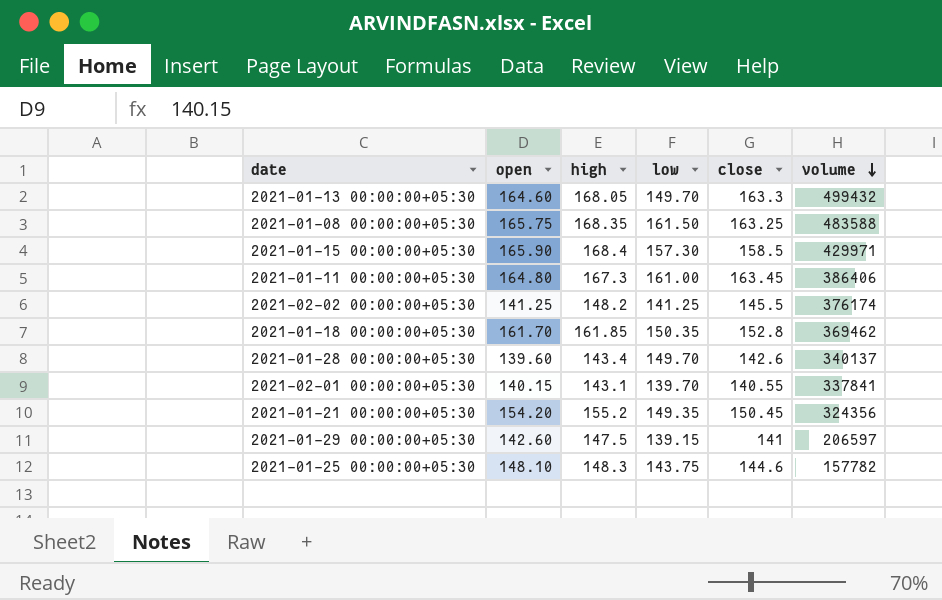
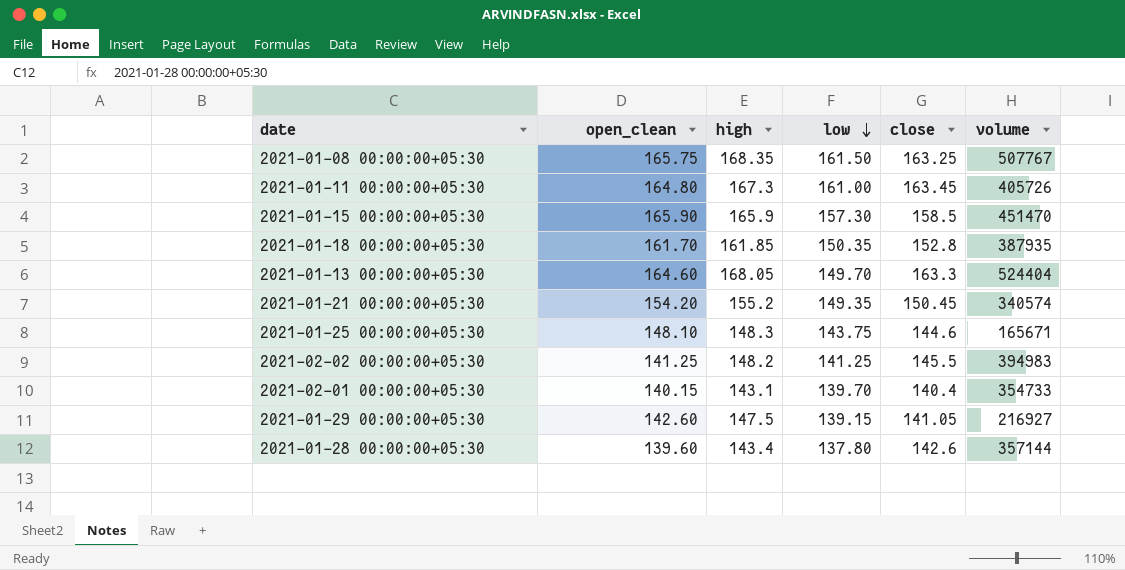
row order: volume descending -> low descending
column name: open -> open_clean
2021-01-08 00:00:00+05:30 | volume: 483588 -> 507767
2021-01-11 00:00:00+05:30 | volume: 386406 -> 405726
2021-01-15 00:00:00+05:30 | high: 168.4 -> 165.9
2021-01-15 00:00:00+05:30 | volume: 429971 -> 451470
2021-01-18 00:00:00+05:30 | volume: 369462 -> 387935
2021-01-13 00:00:00+05:30 | volume: 499432 -> 524404
2021-01-21 00:00:00+05:30 | volume: 324356 -> 340574
2021-01-25 00:00:00+05:30 | volume: 157782 -> 165671
2021-02-02 00:00:00+05:30 | volume: 376174 -> 394983
2021-02-01 00:00:00+05:30 | close: 140.55 -> 140.4
2021-02-01 00:00:00+05:30 | volume: 337841 -> 354733
2021-01-29 00:00:00+05:30 | close: 141 -> 141.05
2021-01-29 00:00:00+05:30 | volume: 206597 -> 216927
2021-01-28 00:00:00+05:30 | low: 149.70 -> 137.80
2021-01-28 00:00:00+05:30 | volume: 340137 -> 357144

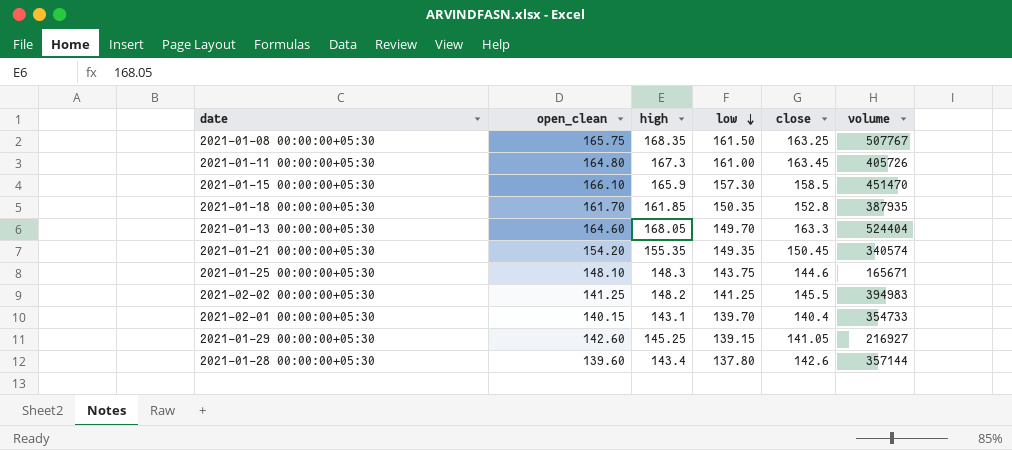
2021-01-15 00:00:00+05:30 | open_clean: 165.90 -> 166.10
2021-01-21 00:00:00+05:30 | high: 155.2 -> 155.35
2021-01-29 00:00:00+05:30 | high: 147.5 -> 145.25

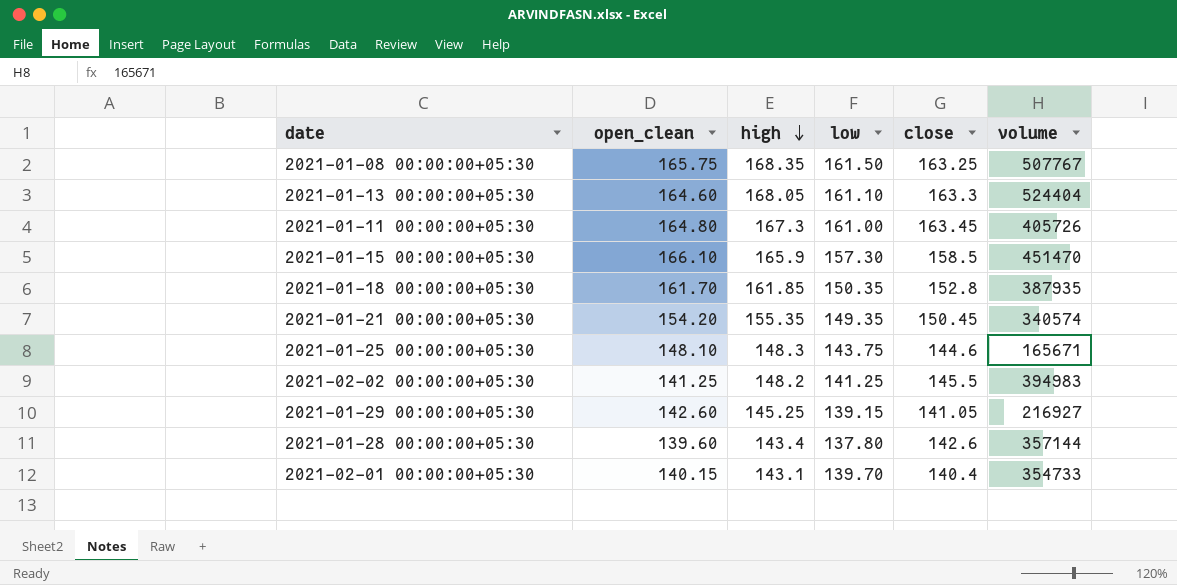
row order: low descending -> high descending
2021-01-13 00:00:00+05:30 | low: 149.70 -> 161.10

